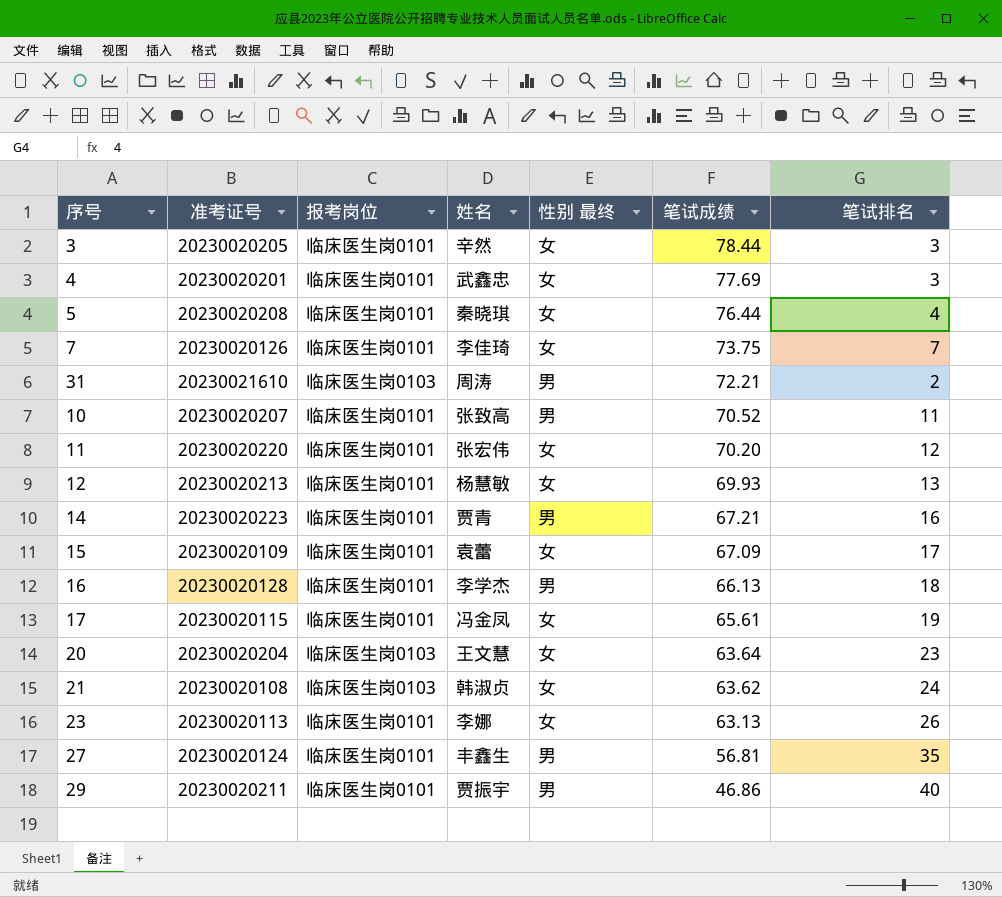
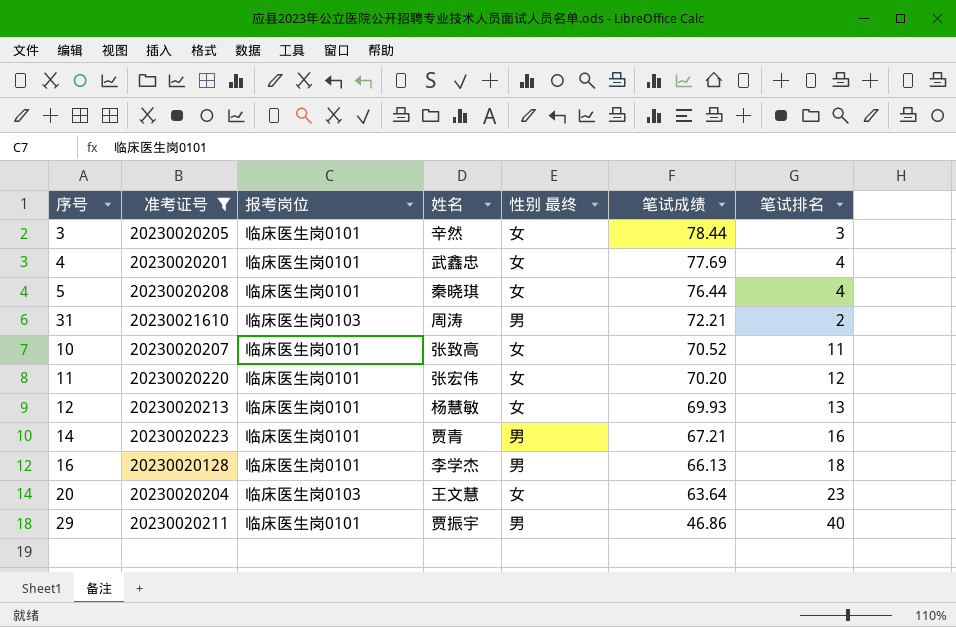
filter: none -> 准考证号 >= 20230020128
4 | 笔试排名: 3 -> 4
10 | 性别 最终: 男 -> 女

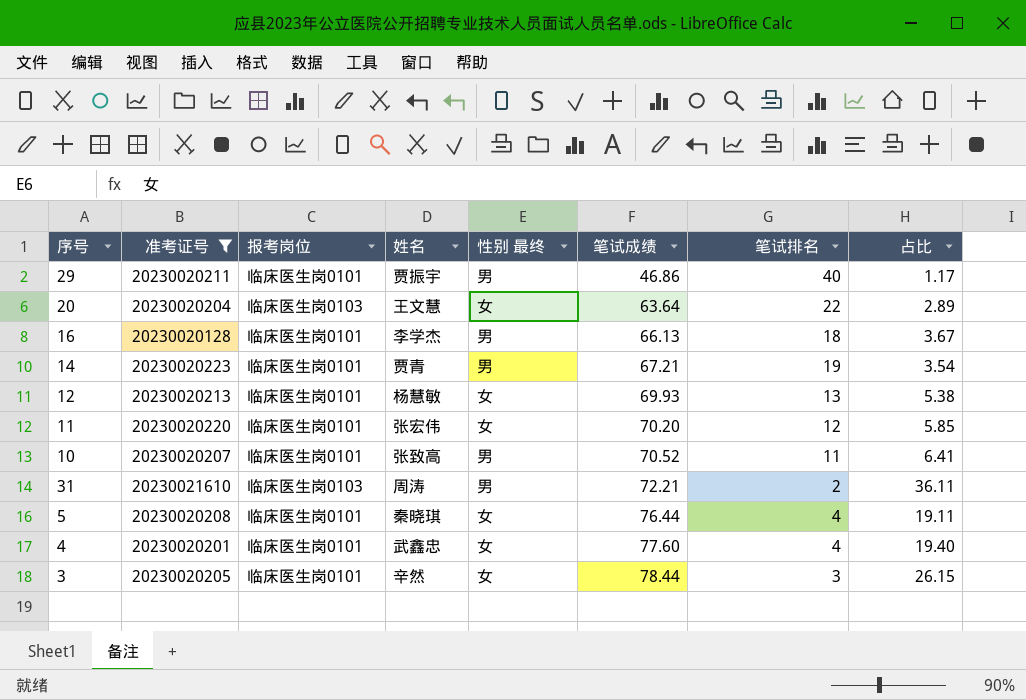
row order: 笔试成绩 descending -> 笔试成绩 ascending
column 占比 | formula: none -> [笔试成绩] / [笔试排名]
20 | 笔试排名: 23 -> 22
14 | 笔试排名: 16 -> 19
10 | 性别 最终: 女 -> 男
4 | 笔试成绩: 77.69 -> 77.60

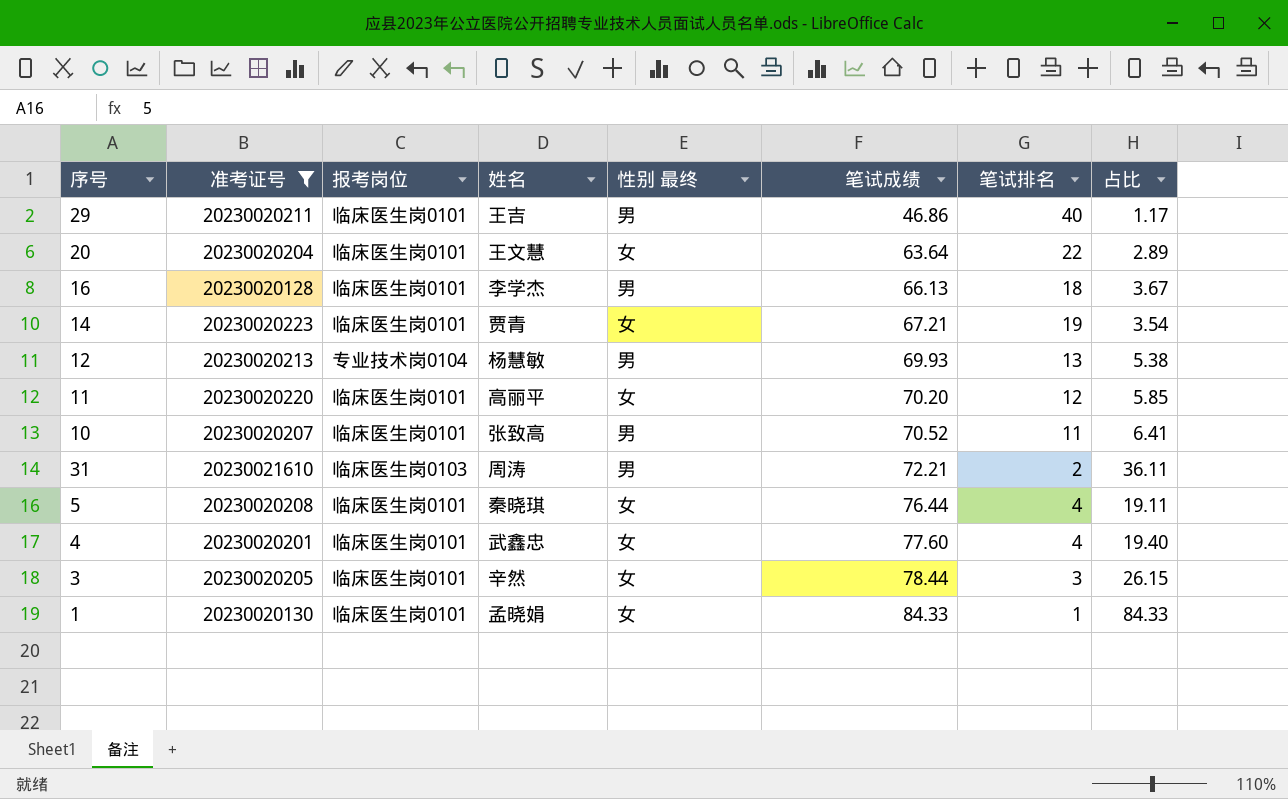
29 | 姓名: 贾振宇 -> 王吉
20 | 报考岗位: 临床医生岗0103 -> 临床医生岗0101
14 | 性别 最终: 男 -> 女
12 | 报考岗位: 临床医生岗0101 -> 专业技术岗0104
12 | 性别 最终: 女 -> 男
11 | 姓名: 张宏伟 -> 高丽平
row 1: none -> 20230020130 | 临床医生岗0101 | 孟晓娟 | 女 | 84.33 | 1 | 84.33

